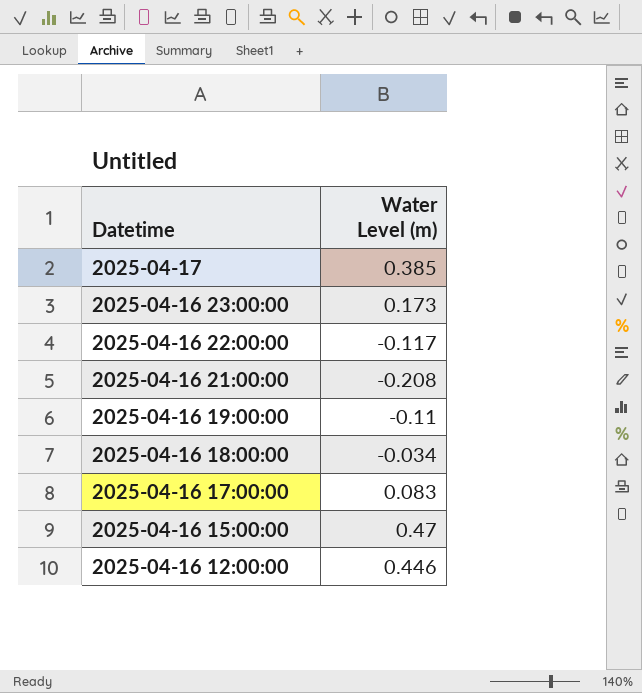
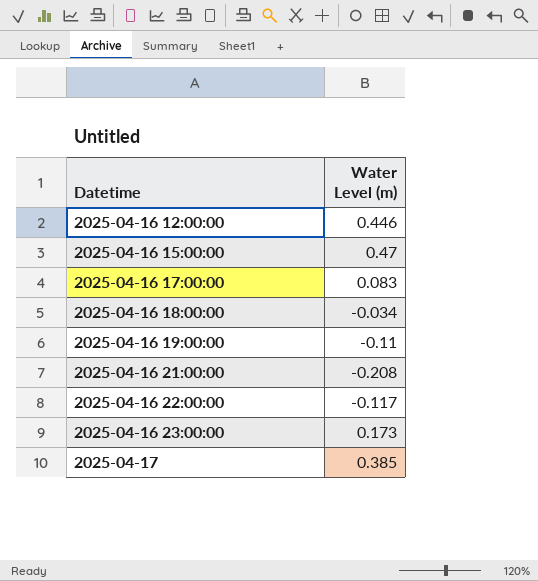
row order: Datetime descending -> Datetime ascending

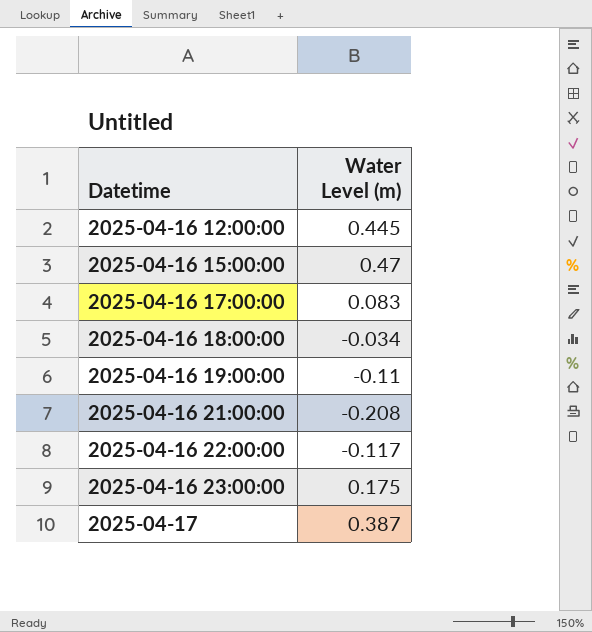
2025-04-16 12:00:00 | Water Level (m): 0.446 -> 0.445
2025-04-16 23:00:00 | Water Level (m): 0.173 -> 0.175
2025-04-17 | Water Level (m): 0.385 -> 0.387

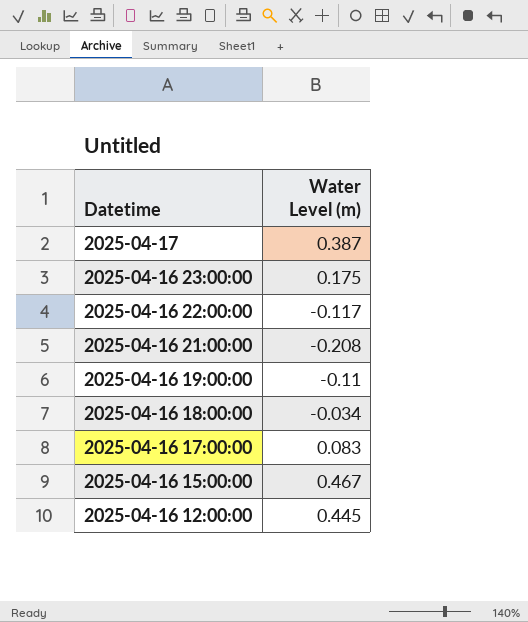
row order: Datetime ascending -> Datetime descending
2025-04-16 15:00:00 | Water Level (m): 0.47 -> 0.467

